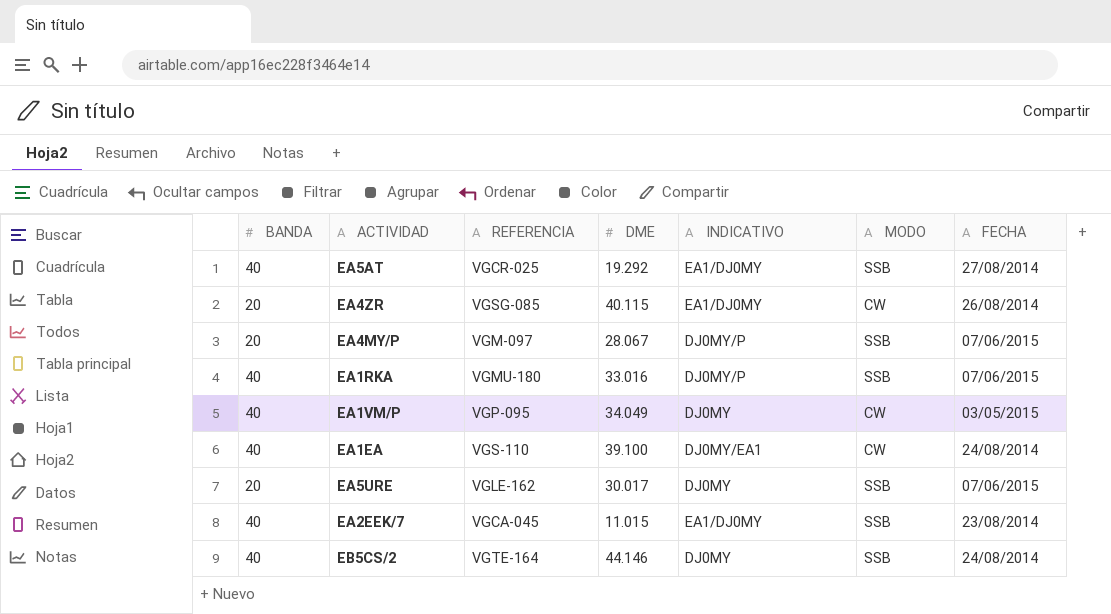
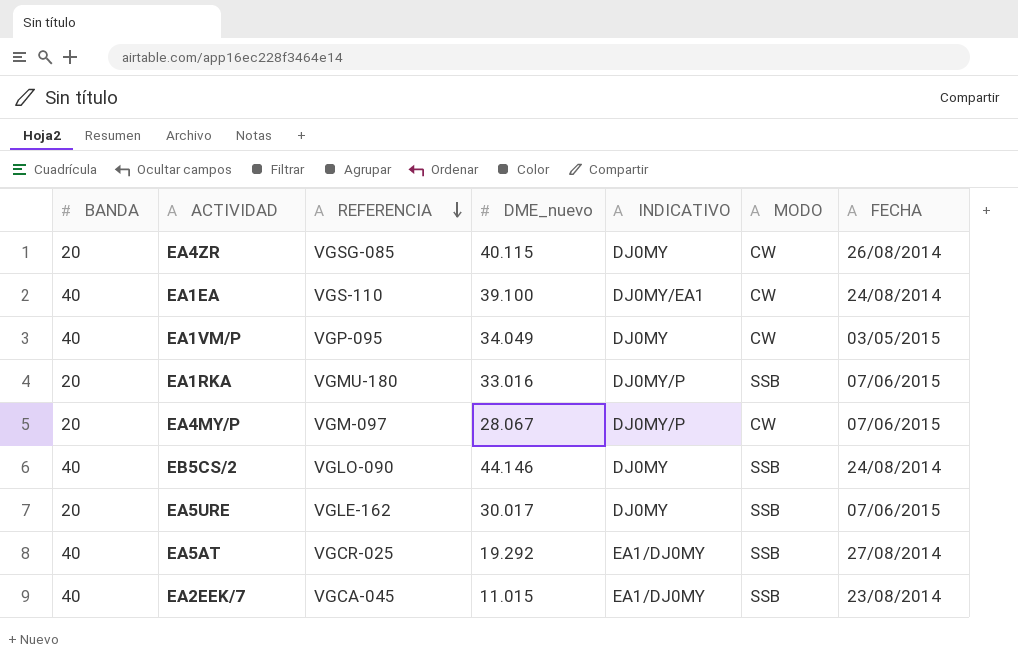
row order: none -> REFERENCIA descending
column name: DME -> DME_nuevo
EA4ZR | INDICATIVO: EA1/DJ0MY -> DJ0MY
EA1RKA | BANDA: 40 -> 20
EA4MY/P | MODO: SSB -> CW
EB5CS/2 | REFERENCIA: VGTE-164 -> VGLO-090

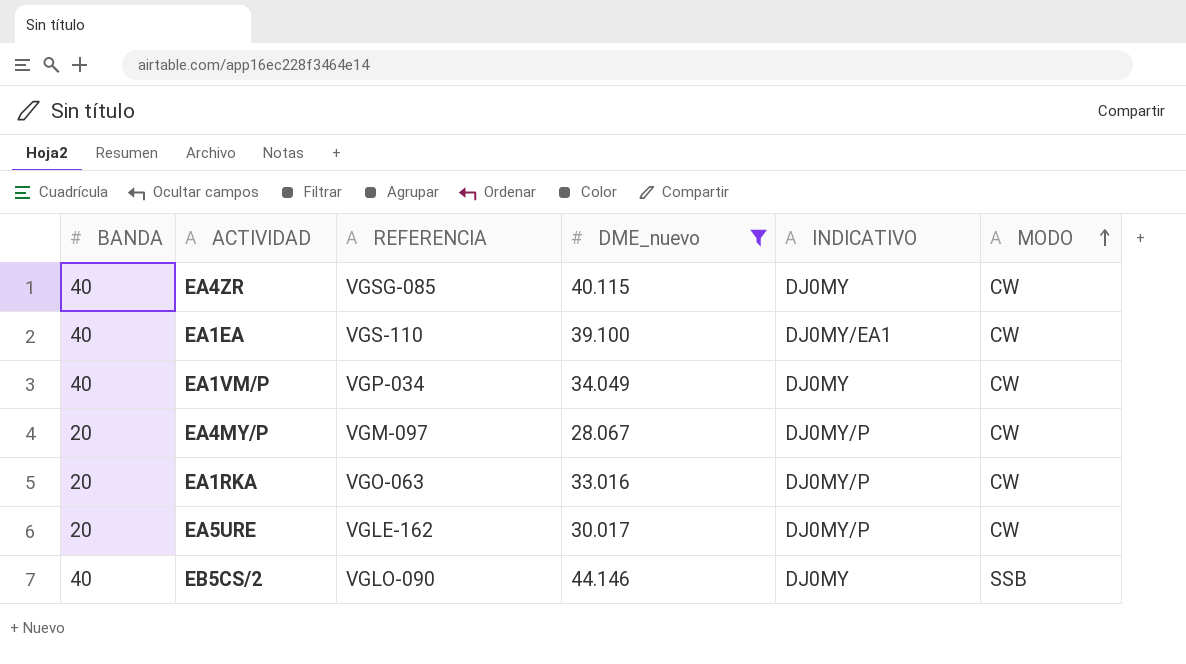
filter: none -> DME_nuevo >= 28.067
row order: REFERENCIA descending -> MODO ascending
column FECHA | position: 7 -> none
EA4ZR | BANDA: 20 -> 40
EA1VM/P | REFERENCIA: VGP-095 -> VGP-034
EA1RKA | REFERENCIA: VGMU-180 -> VGO-063
EA1RKA | MODO: SSB -> CW
EA5URE | INDICATIVO: DJ0MY -> DJ0MY/P
EA5URE | MODO: SSB -> CW

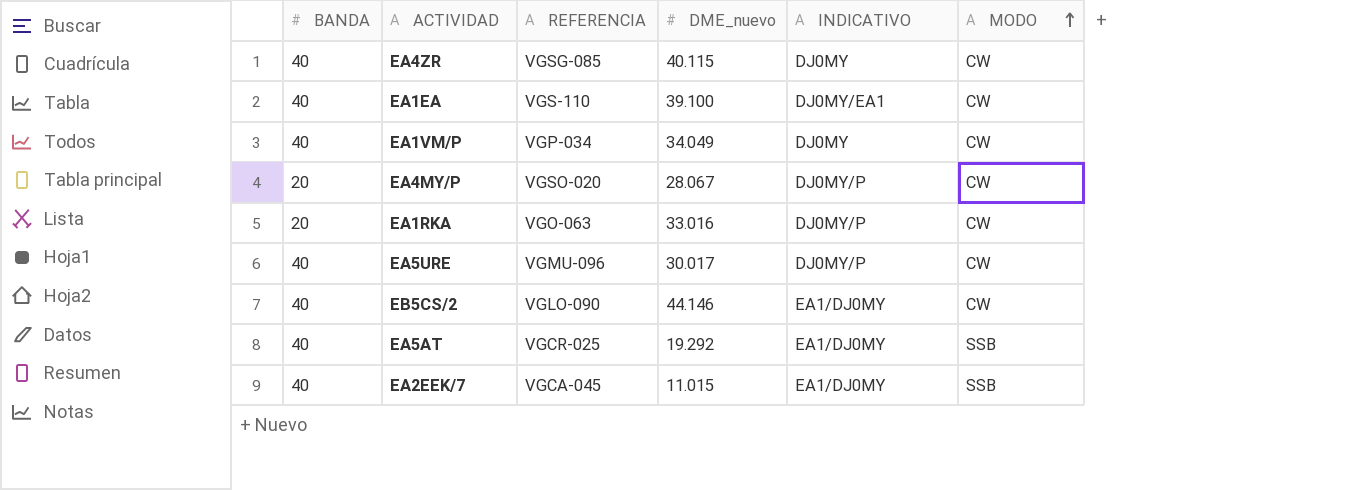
filter: DME_nuevo >= 28.067 -> none
EA4MY/P | REFERENCIA: VGM-097 -> VGSO-020
EA5URE | BANDA: 20 -> 40
EA5URE | REFERENCIA: VGLE-162 -> VGMU-096
EB5CS/2 | INDICATIVO: DJ0MY -> EA1/DJ0MY
EB5CS/2 | MODO: SSB -> CW

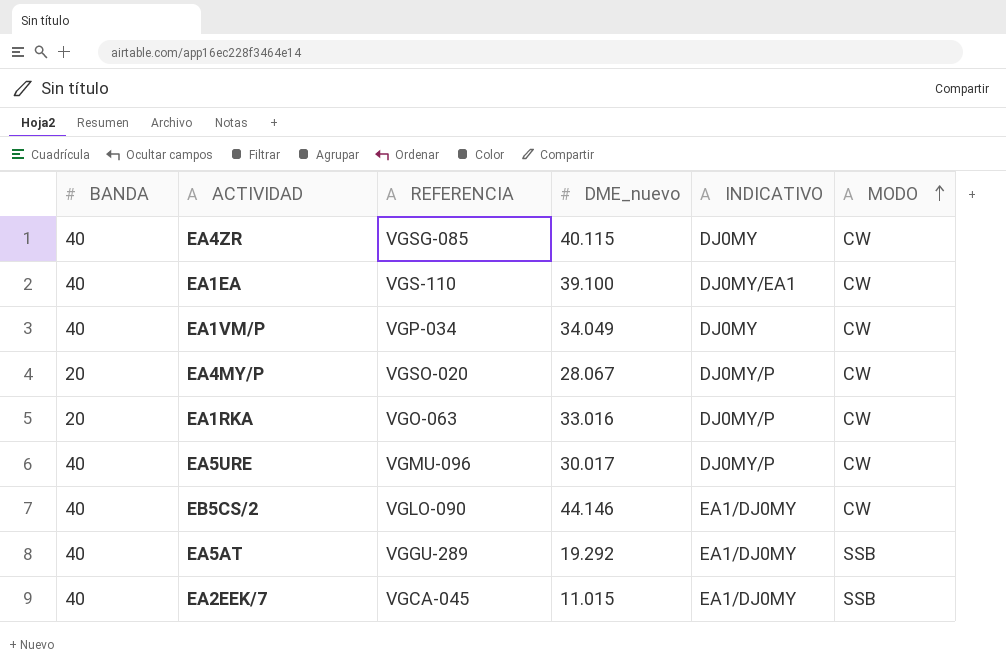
EA5AT | REFERENCIA: VGCR-025 -> VGGU-289

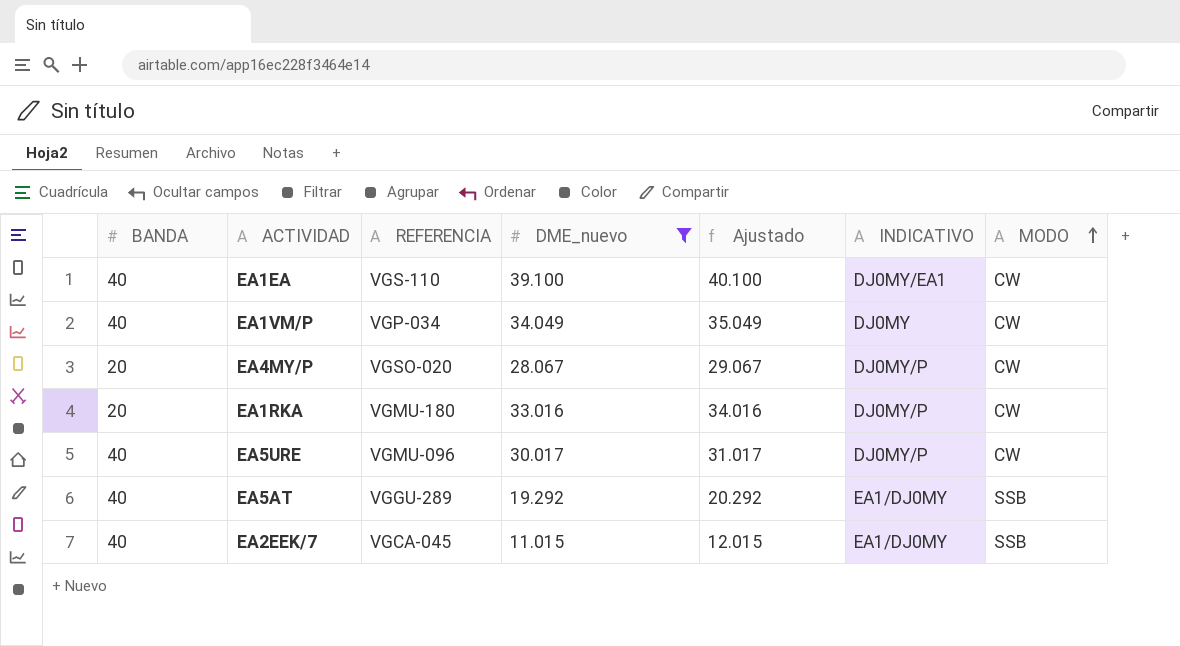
filter: none -> DME_nuevo <= 39.100
column Ajustado | formula: none -> [DME_nuevo] + 1000
EA1RKA | REFERENCIA: VGO-063 -> VGMU-180

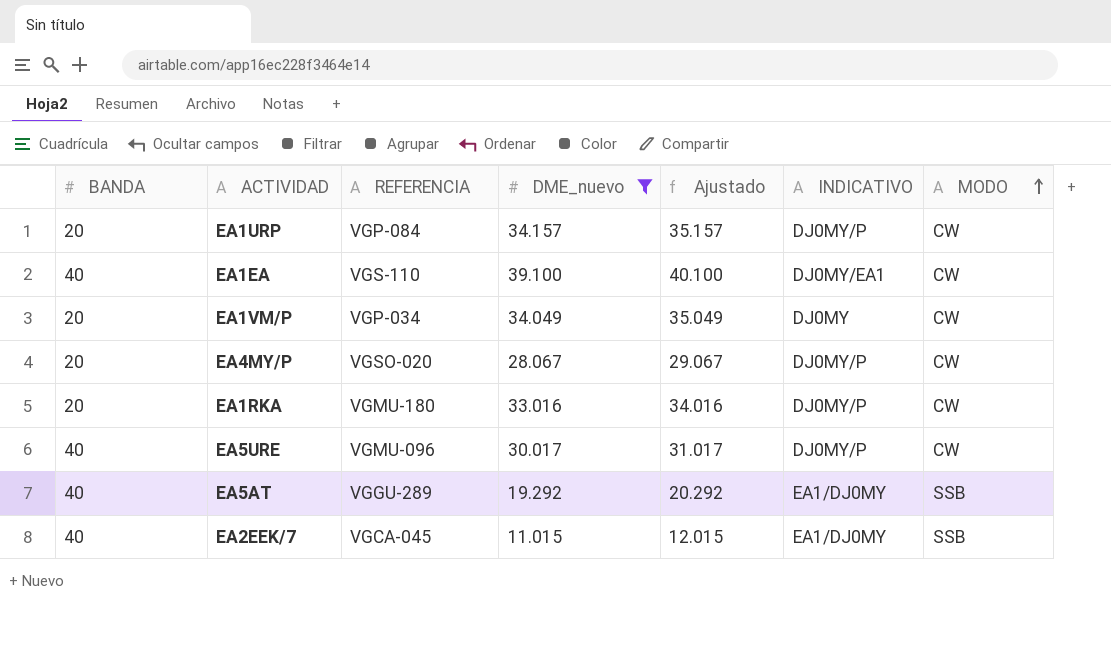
row EA1URP: none -> 20 | VGP-084 | 34.157 | 35.157 | DJ0MY/P | CW
EA1VM/P | BANDA: 40 -> 20

